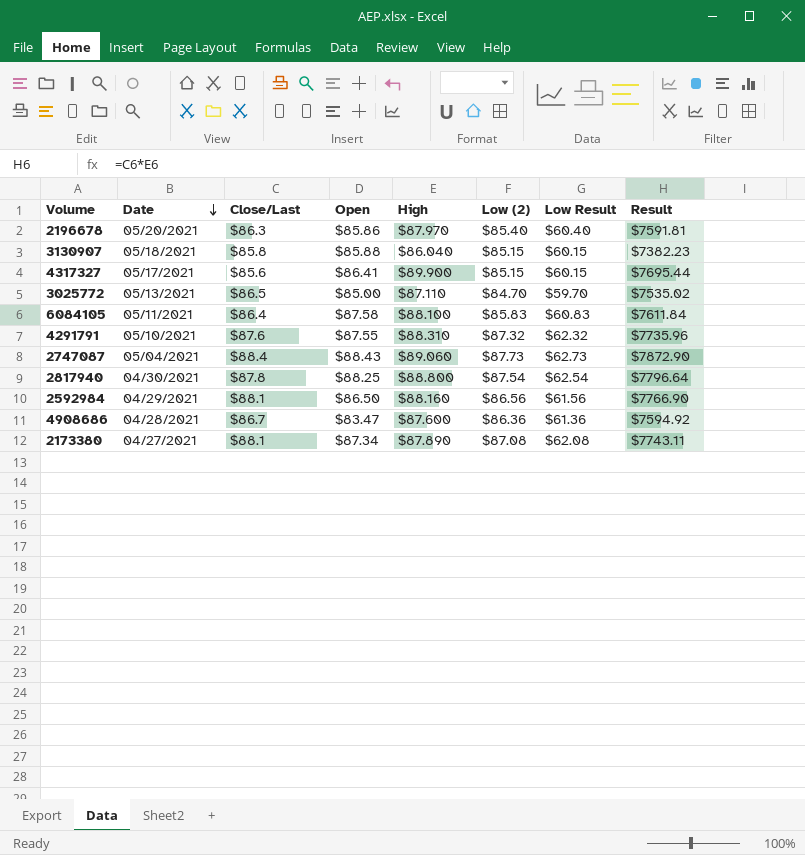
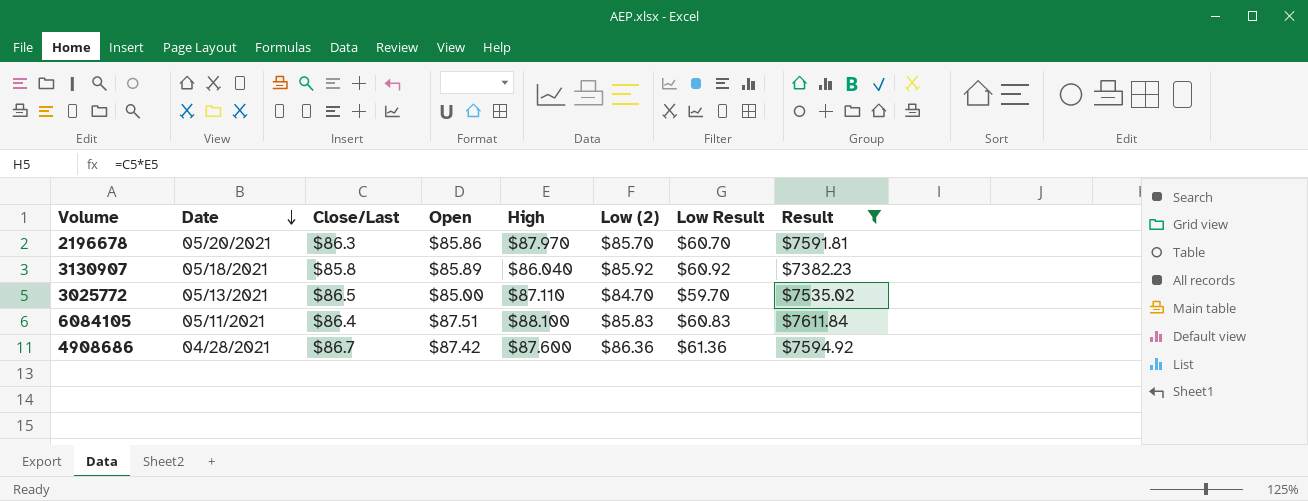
filter: none -> Result <= $7611.84
2196678 | Low (2): $85.40 -> $85.70
2196678 | Low Result: $60.40 -> $60.70
3130907 | Open: $85.88 -> $85.89
3130907 | Low (2): $85.15 -> $85.92
3130907 | Low Result: $60.15 -> $60.92
6084105 | Open: $87.58 -> $87.51
4908686 | Open: $83.47 -> $87.42

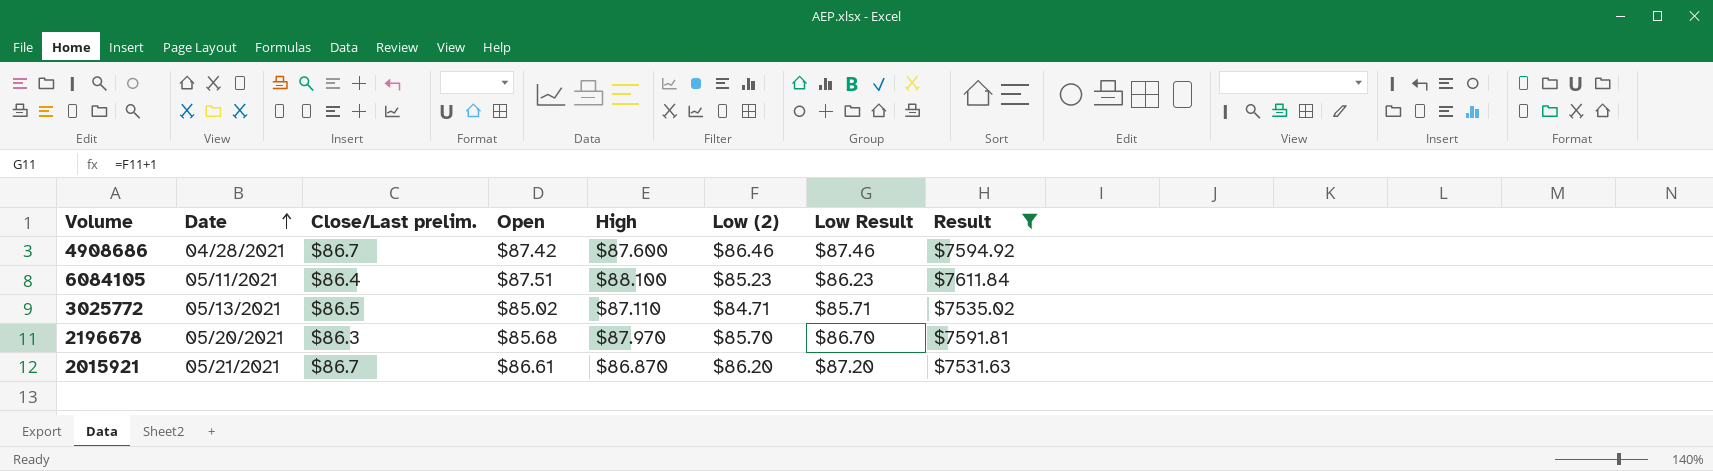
row order: Date descending -> Date ascending
column name: Close/Last -> Close/Last prelim.
column Low Result | formula: [Low (2)] - 25 -> [Low (2)] + 1
row 3130907: 05/18/2021 | $85.8 | $85.89 | $86.040 | $85.92 | $60.92 | $7382.23 -> none
4908686 | Low (2): $86.36 -> $86.46
6084105 | Low (2): $85.83 -> $85.23
3025772 | Open: $85.00 -> $85.02
3025772 | Low (2): $84.70 -> $84.71
2196678 | Open: $85.86 -> $85.68
row 2015921: none -> 05/21/2021 | $86.7 | $86.61 | $86.870 | $86.20 | $87.20 | $7531.63

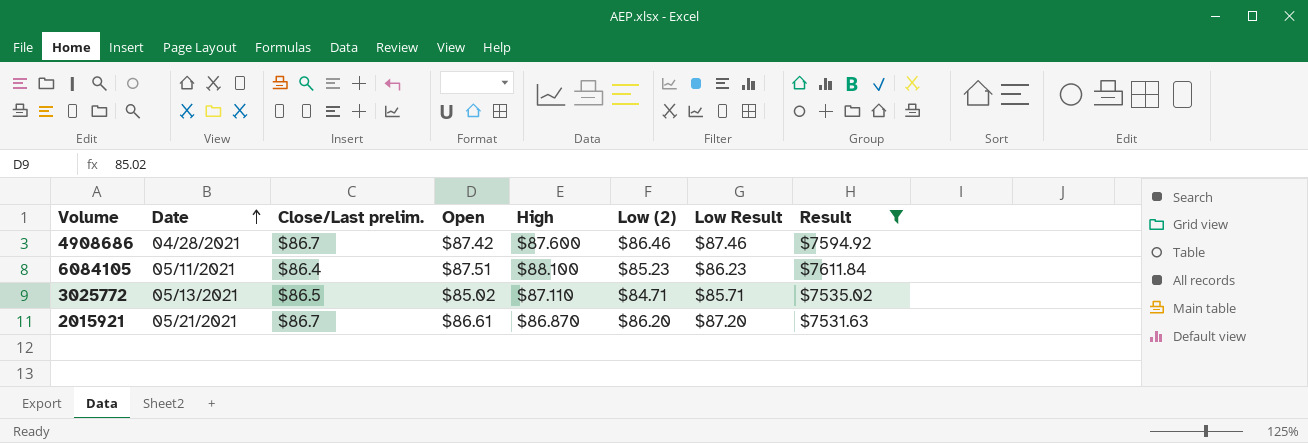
row 2196678: 05/20/2021 | $86.3 | $85.68 | $87.970 | $85.70 | $86.70 | $7591.81 -> none

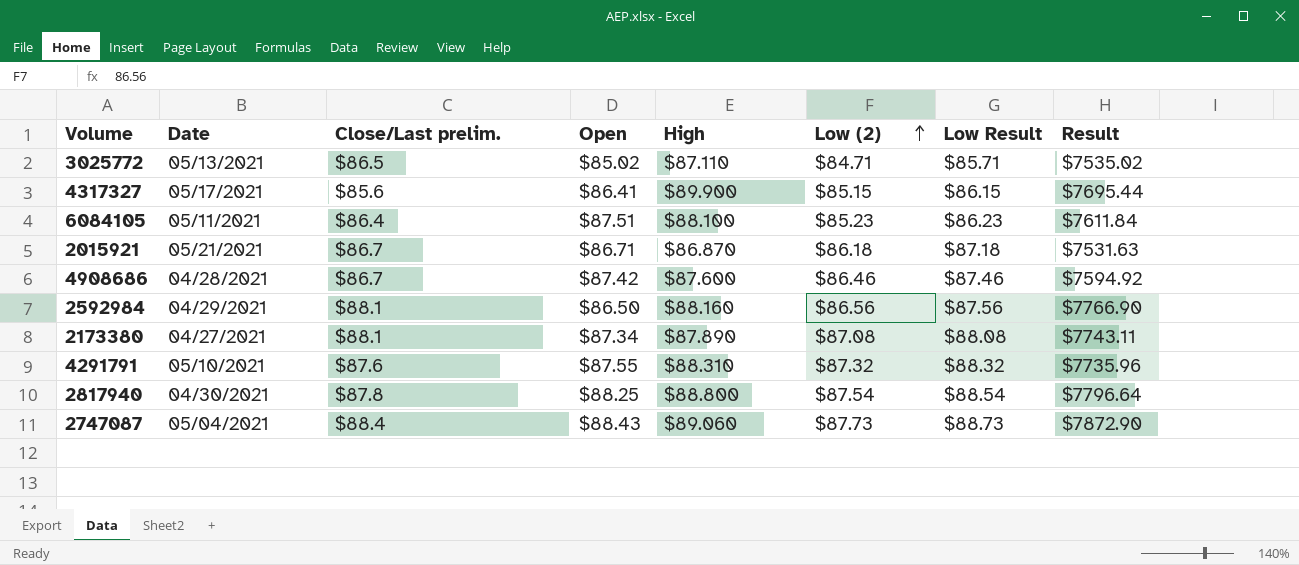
filter: Result <= $7611.84 -> none
row order: Date ascending -> Low (2) ascending
2015921 | Open: $86.61 -> $86.71
2015921 | Low (2): $86.20 -> $86.18
2015921 | Low Result: $87.20 -> $87.18

